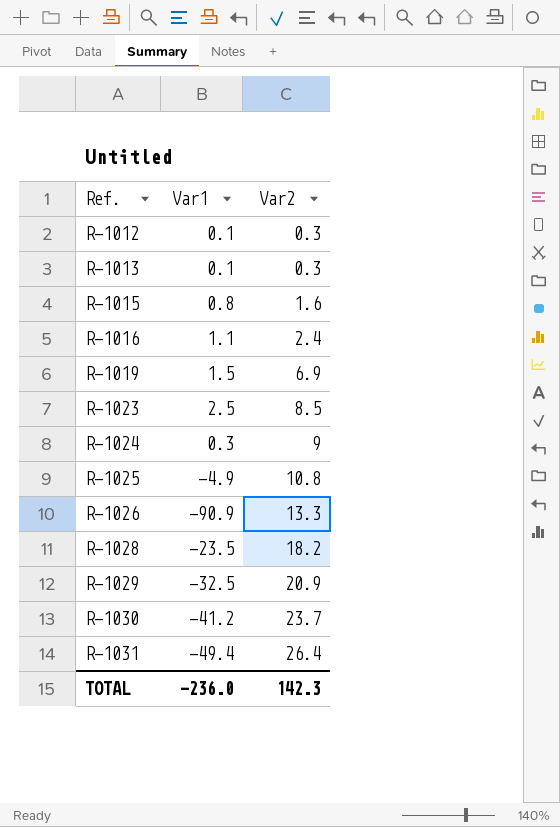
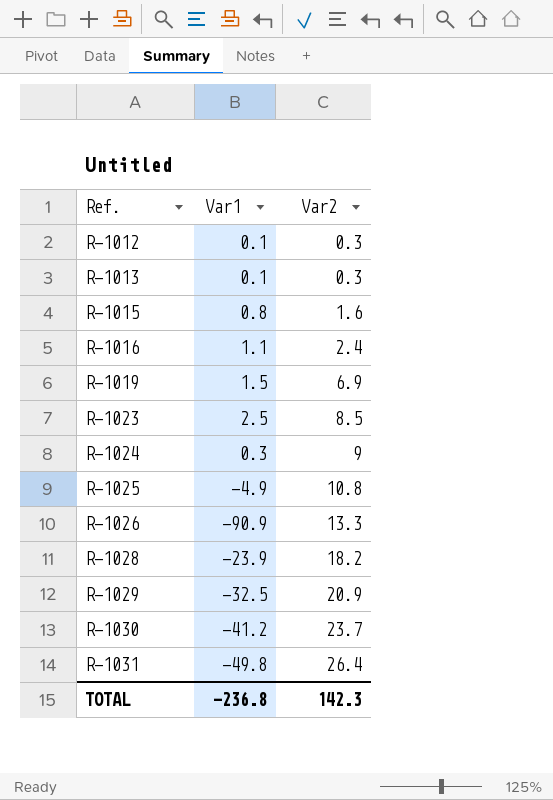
R-1028 | Var1: -23.5 -> -23.9
R-1031 | Var1: -49.4 -> -49.8
TOTAL | Var1: -236.0 -> -236.8

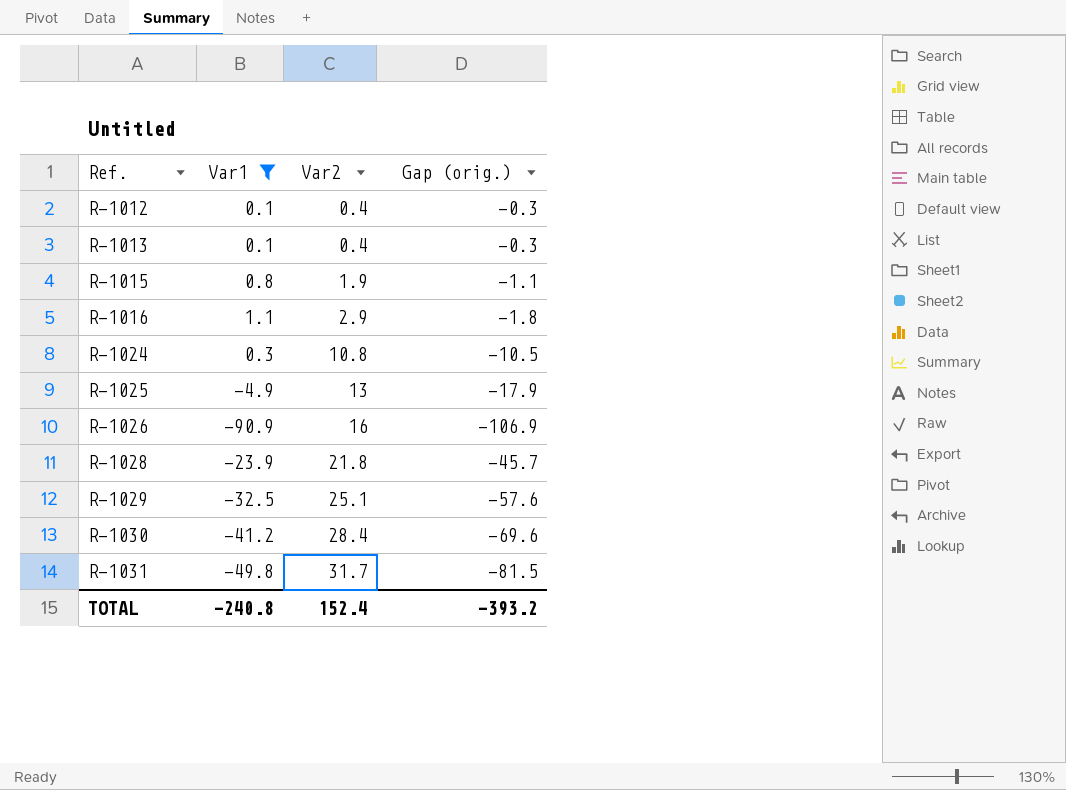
filter: none -> Var1 <= 1.1
column Gap (orig.) | formula: none -> [Var1] - [Var2]
R-1012 | Var2: 0.3 -> 0.4
R-1013 | Var2: 0.3 -> 0.4
R-1015 | Var2: 1.6 -> 1.9
R-1016 | Var2: 2.4 -> 2.9
R-1024 | Var2: 9 -> 10.8
R-1025 | Var2: 10.8 -> 13
R-1026 | Var2: 13.3 -> 16
R-1028 | Var2: 18.2 -> 21.8
R-1029 | Var2: 20.9 -> 25.1
R-1030 | Var2: 23.7 -> 28.4
R-1031 | Var2: 26.4 -> 31.7
TOTAL | Var1: -236.8 -> -240.8
TOTAL | Var2: 142.3 -> 152.4

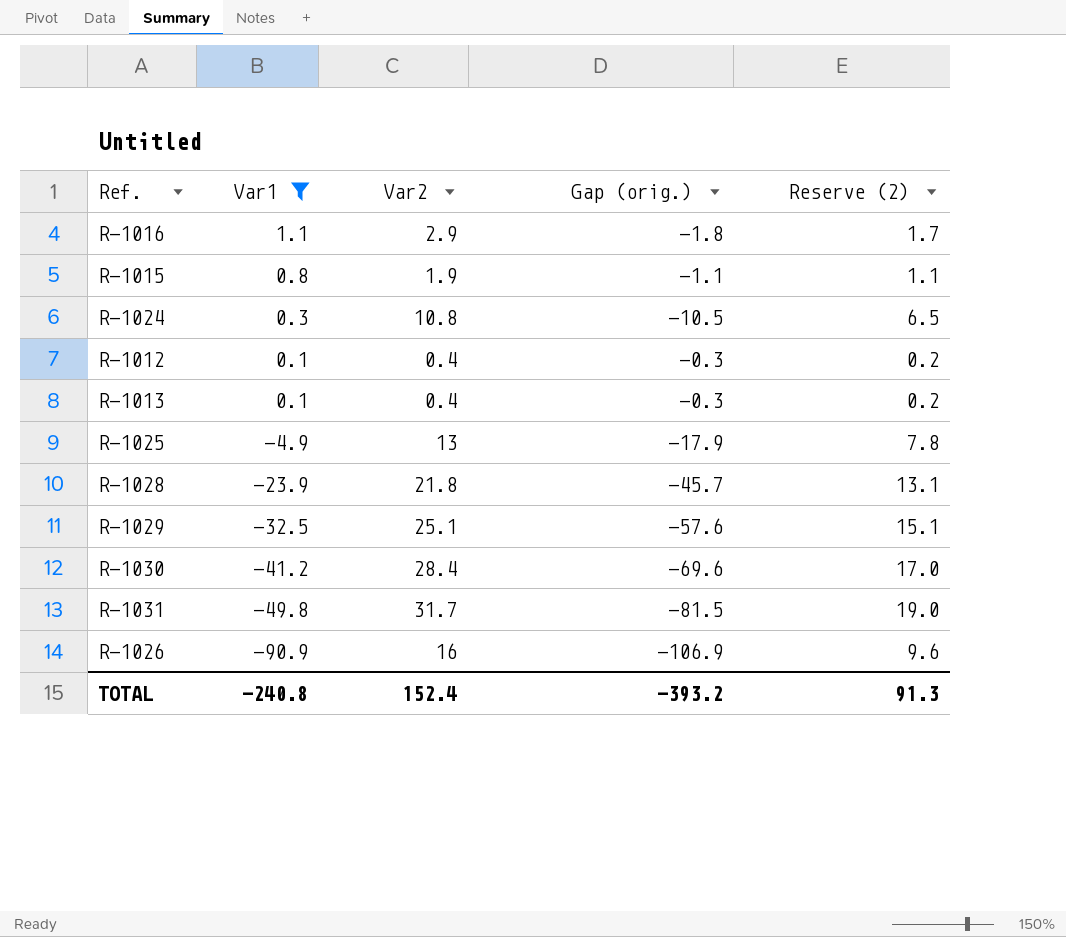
row order: Ref. ascending -> Var1 descending
column Reserve (2) | formula: none -> [Var2] * 0.6

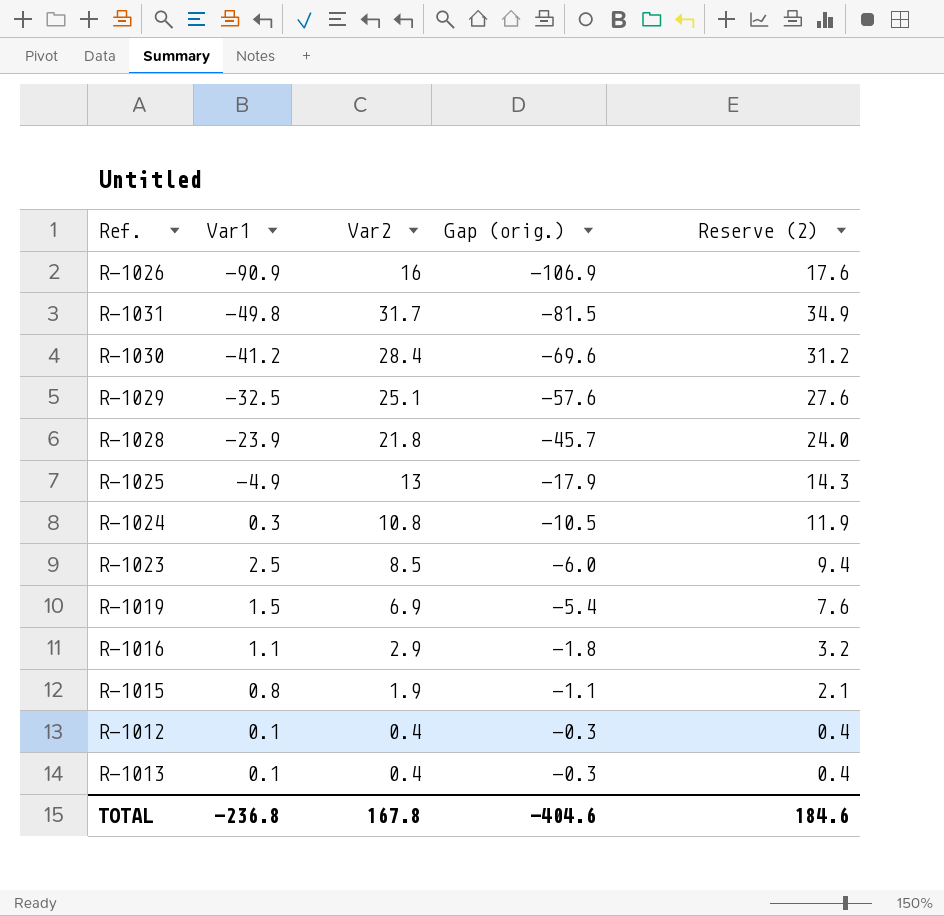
filter: Var1 <= 1.1 -> none
row order: Var1 descending -> Gap (orig.) ascending
column Reserve (2) | formula: [Var2] * 0.6 -> [Var2] * 1.1
TOTAL | Var1: -240.8 -> -236.8
TOTAL | Var2: 152.4 -> 167.8
TOTAL | Gap (orig.): -393.2 -> -404.6
TOTAL | Reserve (2): 91.3 -> 184.6

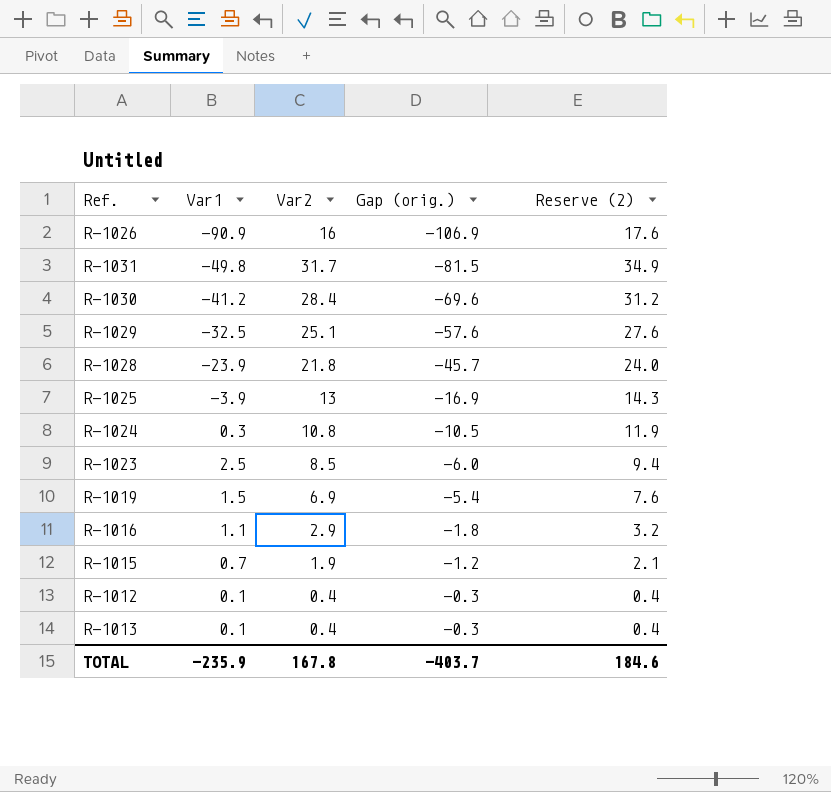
R-1025 | Var1: -4.9 -> -3.9
R-1025 | Gap (orig.): -17.9 -> -16.9
R-1015 | Var1: 0.8 -> 0.7
R-1015 | Gap (orig.): -1.1 -> -1.2
TOTAL | Var1: -236.8 -> -235.9
TOTAL | Gap (orig.): -404.6 -> -403.7

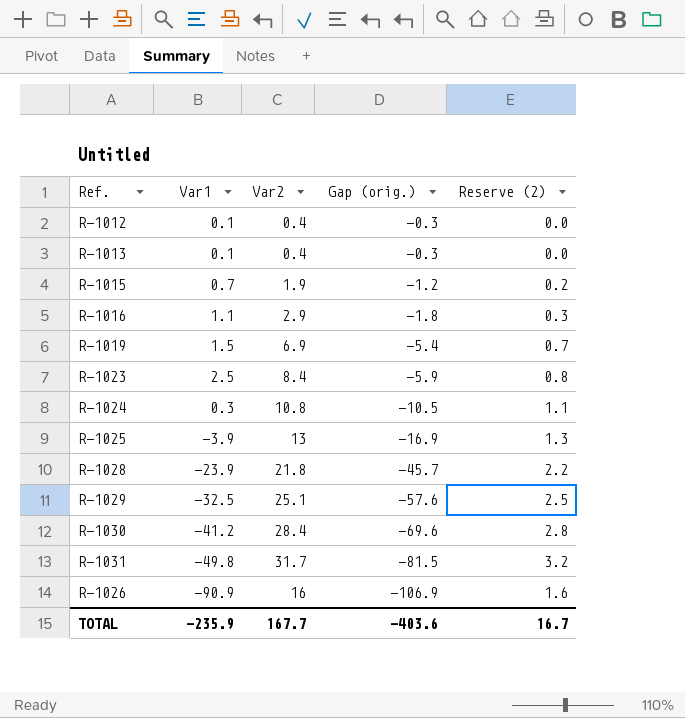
row order: Gap (orig.) ascending -> Gap (orig.) descending
column Reserve (2) | formula: [Var2] * 1.1 -> [Var2] * 0.1
R-1023 | Var2: 8.5 -> 8.4
R-1023 | Gap (orig.): -6.0 -> -5.9
TOTAL | Var2: 167.8 -> 167.7
TOTAL | Gap (orig.): -403.7 -> -403.6
TOTAL | Reserve (2): 184.6 -> 16.7

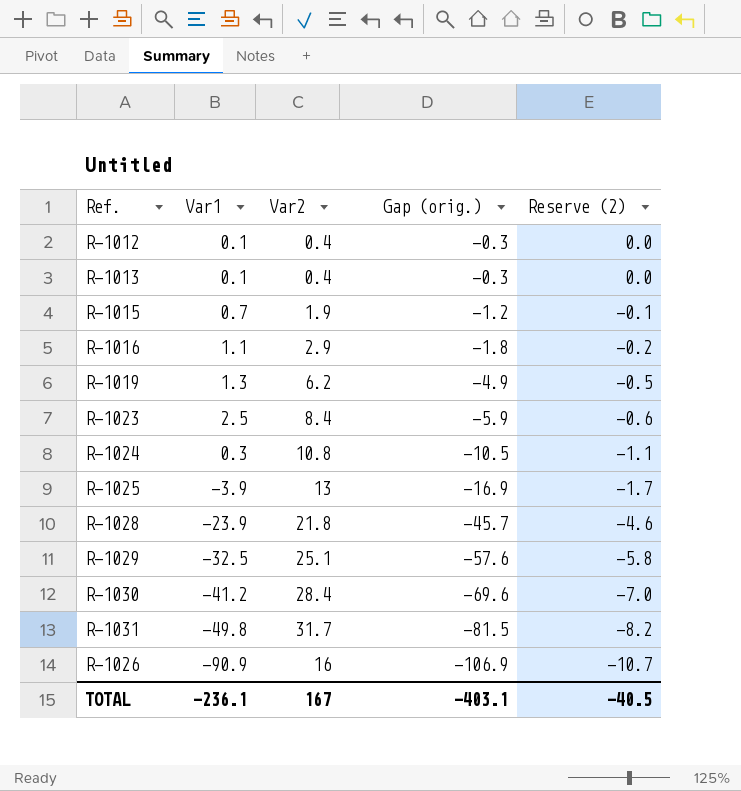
column Reserve (2) | formula: [Var2] * 0.1 -> [Gap (orig.)] * 0.1
R-1019 | Var1: 1.5 -> 1.3
R-1019 | Var2: 6.9 -> 6.2
R-1019 | Gap (orig.): -5.4 -> -4.9
TOTAL | Var1: -235.9 -> -236.1
TOTAL | Var2: 167.7 -> 167
TOTAL | Gap (orig.): -403.6 -> -403.1
TOTAL | Reserve (2): 16.7 -> -40.5

